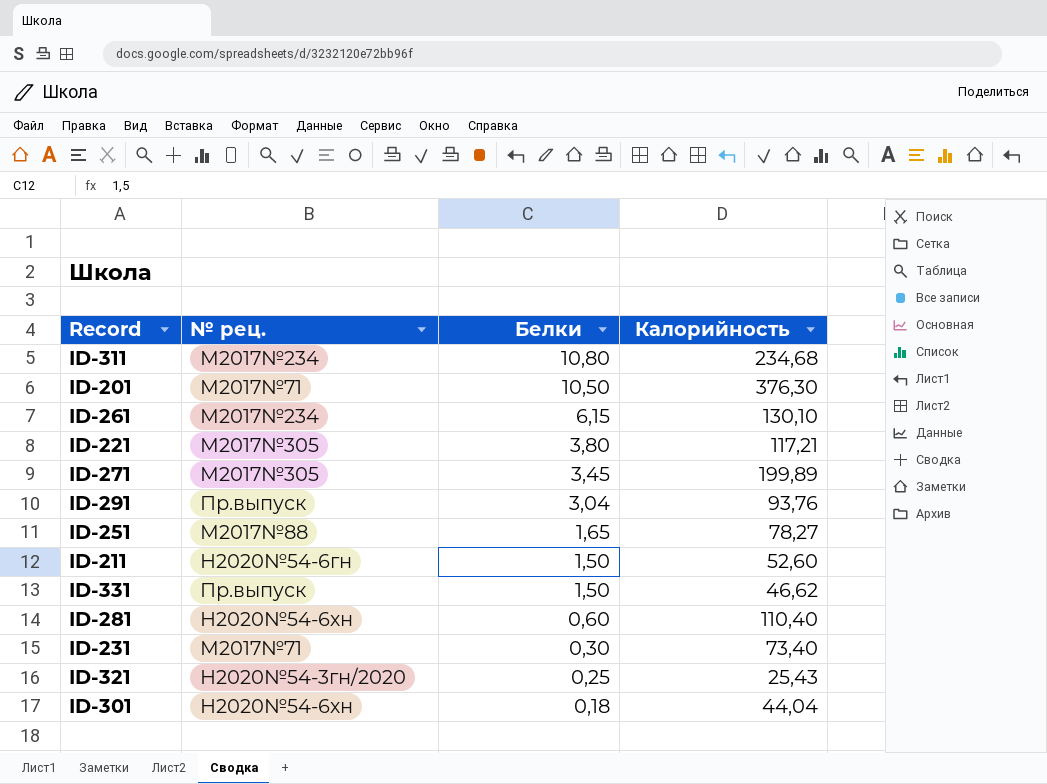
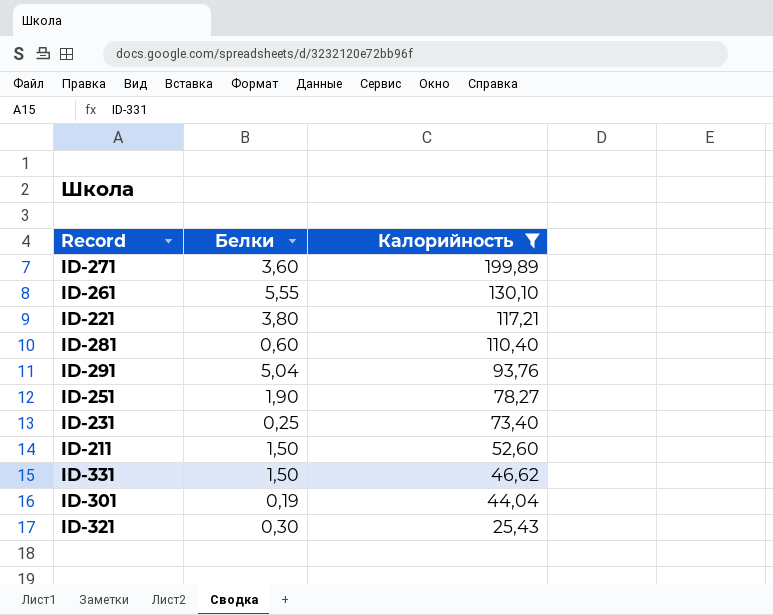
filter: none -> Калорийность <= 199,89
row order: Белки descending -> Калорийность descending
column № рец. | position: 2 -> none
ID-271 | Белки: 3,45 -> 3,60
ID-261 | Белки: 6,15 -> 5,55
ID-291 | Белки: 3,04 -> 5,04
ID-251 | Белки: 1,65 -> 1,90
ID-231 | Белки: 0,30 -> 0,25
ID-301 | Белки: 0,18 -> 0,19
ID-321 | Белки: 0,25 -> 0,30

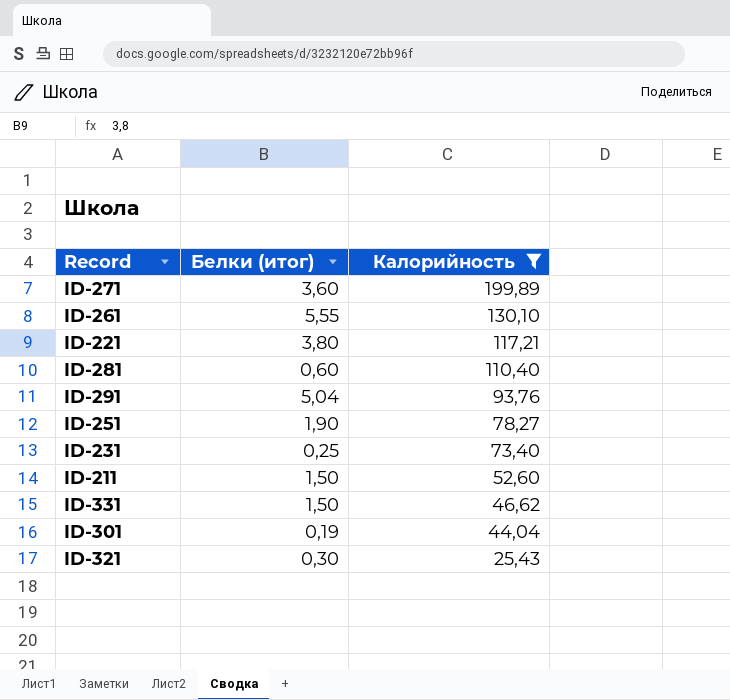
column name: Белки -> Белки (итог)

